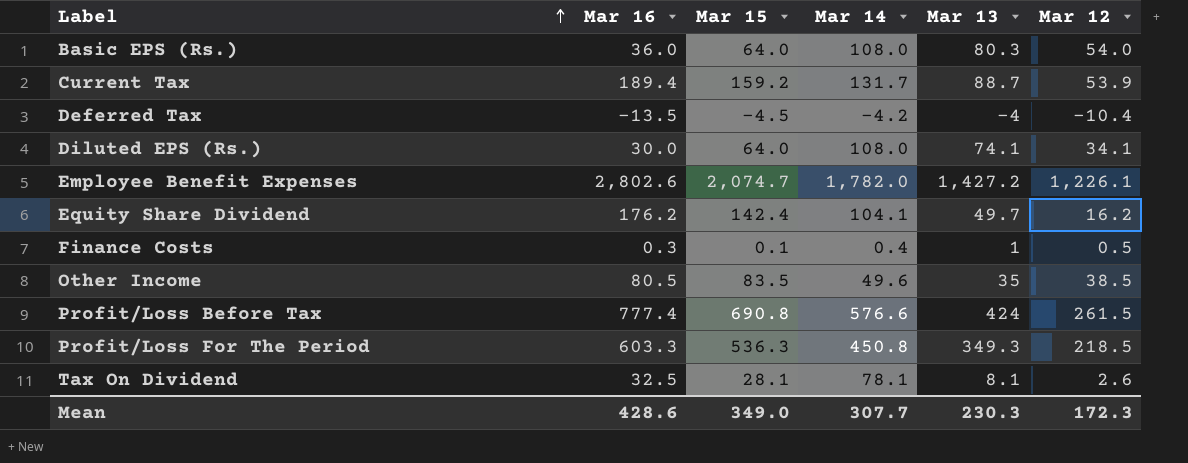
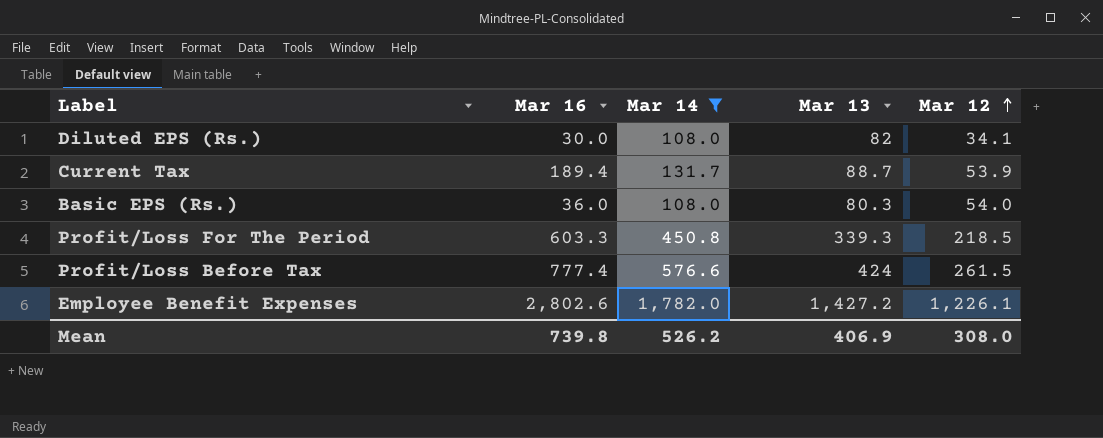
filter: none -> Mar 14 >= 108.0
row order: Label ascending -> Mar 12 ascending
column Mar 15 | position: 3 -> none
Diluted EPS (Rs.) | Mar 13: 74.1 -> 82
Profit/Loss For The Period | Mar 13: 349.3 -> 339.3
Mean | Mar 16: 428.6 -> 739.8
Mean | Mar 14: 307.7 -> 526.2
Mean | Mar 13: 230.3 -> 406.9
Mean | Mar 12: 172.3 -> 308.0

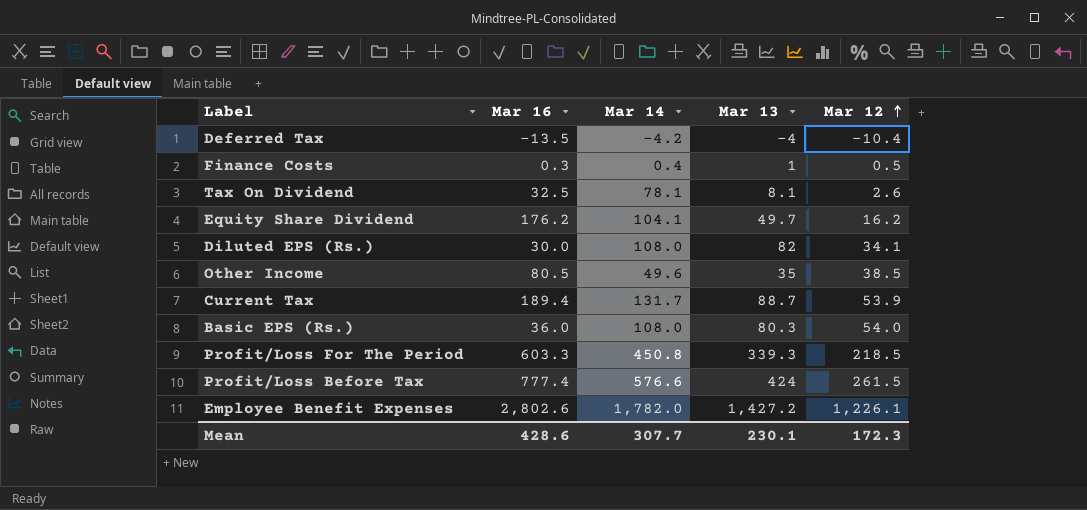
filter: Mar 14 >= 108.0 -> none
Mean | Mar 16: 739.8 -> 428.6
Mean | Mar 14: 526.2 -> 307.7
Mean | Mar 13: 406.9 -> 230.1
Mean | Mar 12: 308.0 -> 172.3

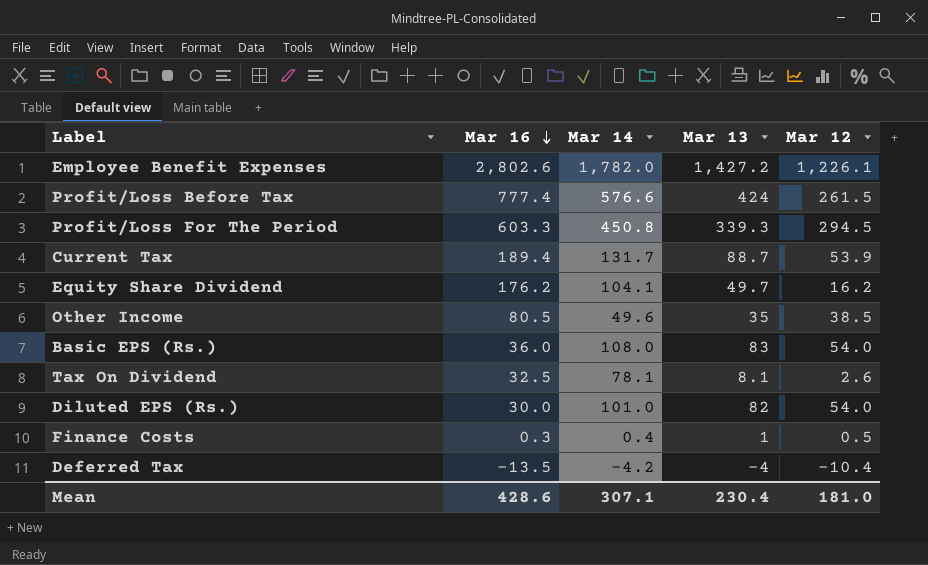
row order: Mar 12 ascending -> Mar 16 descending
Profit/Loss For The Period | Mar 12: 218.5 -> 294.5
Basic EPS (Rs.) | Mar 13: 80.3 -> 83
Diluted EPS (Rs.) | Mar 14: 108.0 -> 101.0
Diluted EPS (Rs.) | Mar 12: 34.1 -> 54.0
Mean | Mar 14: 307.7 -> 307.1
Mean | Mar 13: 230.1 -> 230.4
Mean | Mar 12: 172.3 -> 181.0

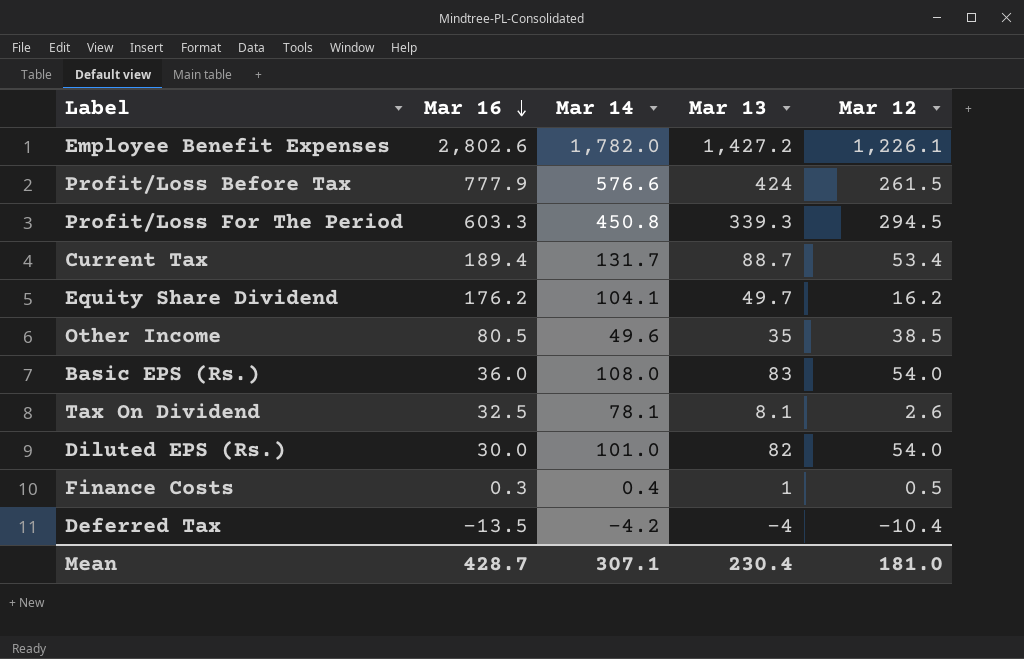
Profit/Loss Before Tax | Mar 16: 777.4 -> 777.9
Current Tax | Mar 12: 53.9 -> 53.4
Mean | Mar 16: 428.6 -> 428.7

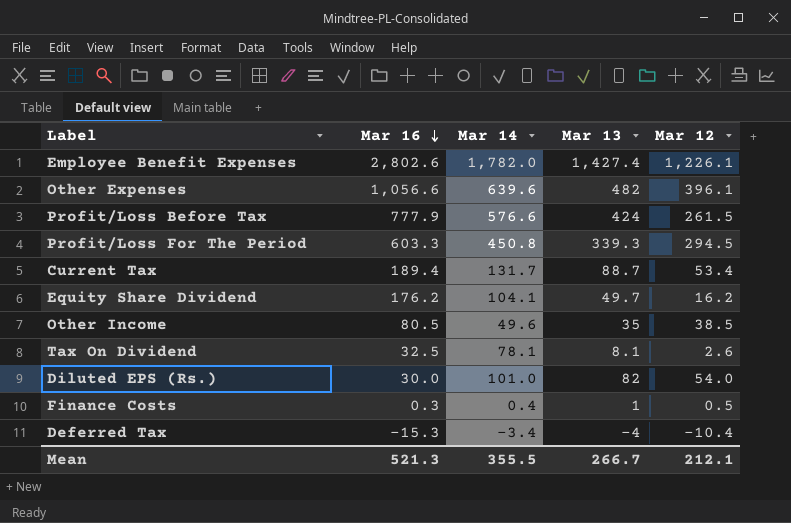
row Basic EPS (Rs.): 36.0 | 108.0 | 83 | 54.0 -> none
Employee Benefit Expenses | Mar 13: 1,427.2 -> 1,427.4
row Other Expenses: none -> 1,056.6 | 639.6 | 482 | 396.1
Deferred Tax | Mar 16: -13.5 -> -15.3
Deferred Tax | Mar 14: -4.2 -> -3.4
Mean | Mar 16: 428.7 -> 521.3
Mean | Mar 14: 307.1 -> 355.5
Mean | Mar 13: 230.4 -> 266.7
Mean | Mar 12: 181.0 -> 212.1

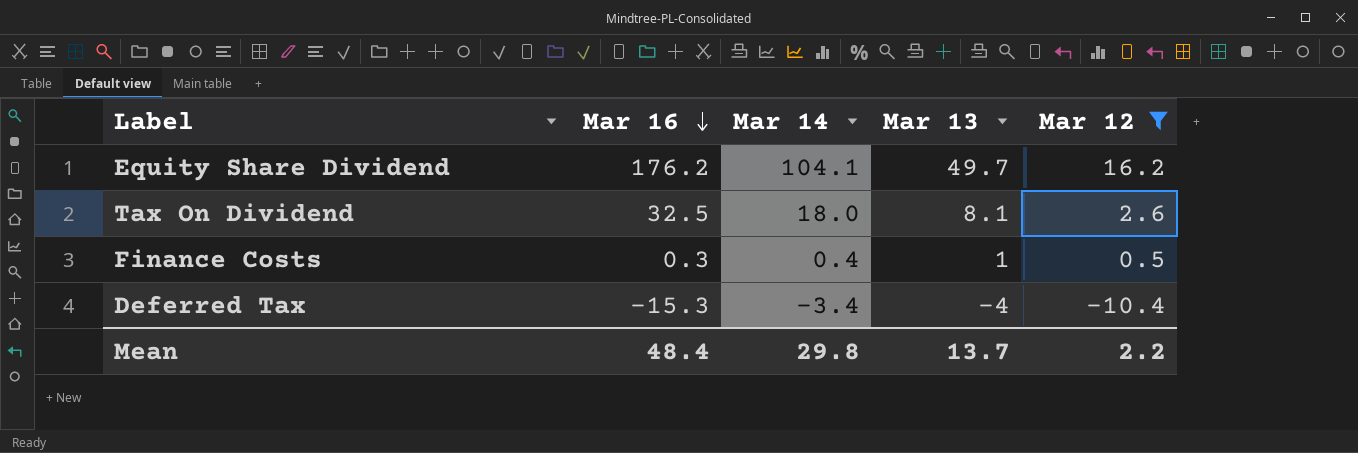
filter: none -> Mar 12 <= 16.2
Tax On Dividend | Mar 14: 78.1 -> 18.0
Mean | Mar 16: 521.3 -> 48.4
Mean | Mar 14: 355.5 -> 29.8
Mean | Mar 13: 266.7 -> 13.7
Mean | Mar 12: 212.1 -> 2.2

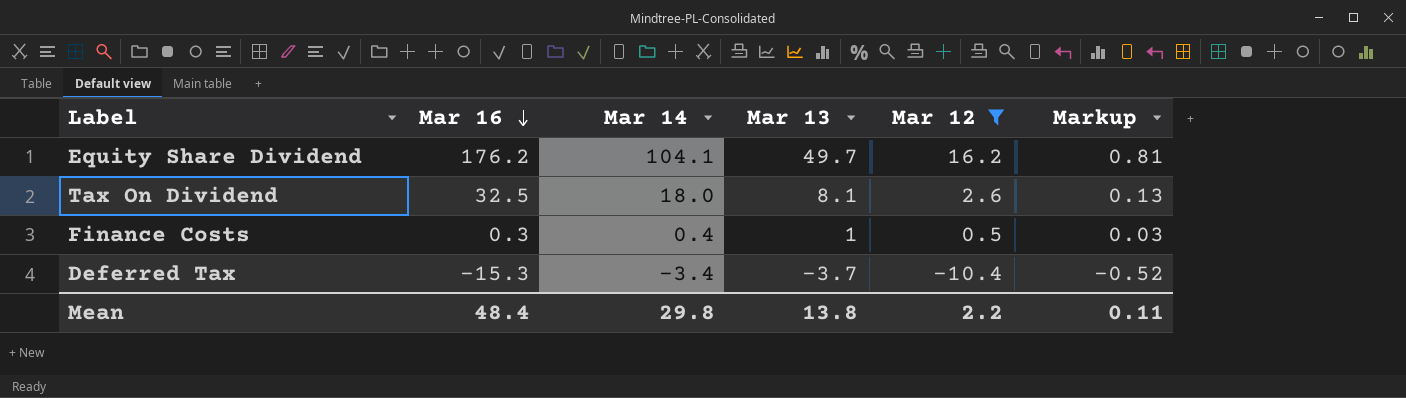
column Markup | formula: none -> [Mar 12] * 0.05
Deferred Tax | Mar 13: -4 -> -3.7
Mean | Mar 13: 13.7 -> 13.8

